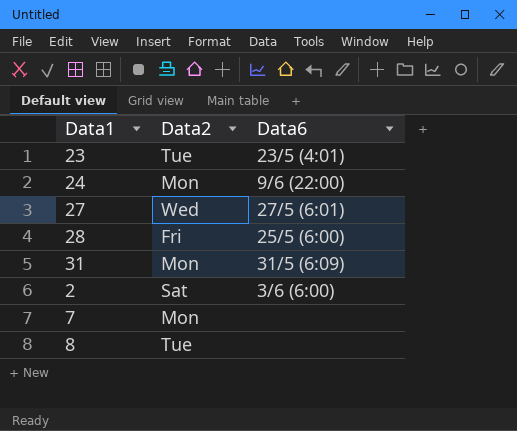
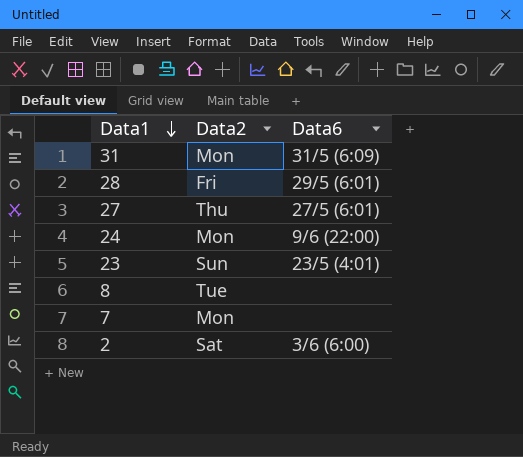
row order: none -> Data1 descending
28 | Data6: 25/5 (6:00) -> 29/5 (6:01)
27 | Data2: Wed -> Thu
23 | Data2: Tue -> Sun

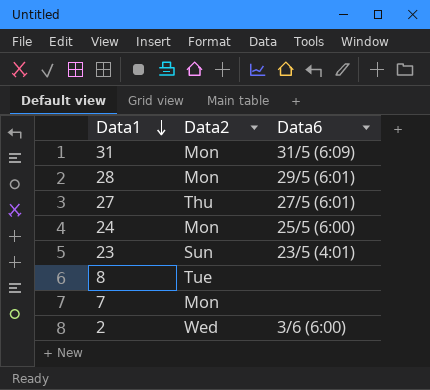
28 | Data2: Fri -> Mon
24 | Data6: 9/6 (22:00) -> 25/5 (6:00)
2 | Data2: Sat -> Wed

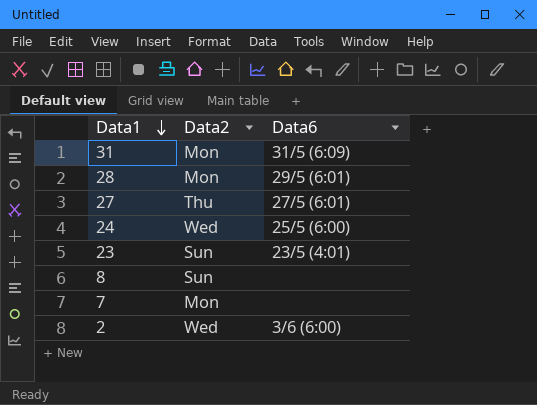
24 | Data2: Mon -> Wed
8 | Data2: Tue -> Sun

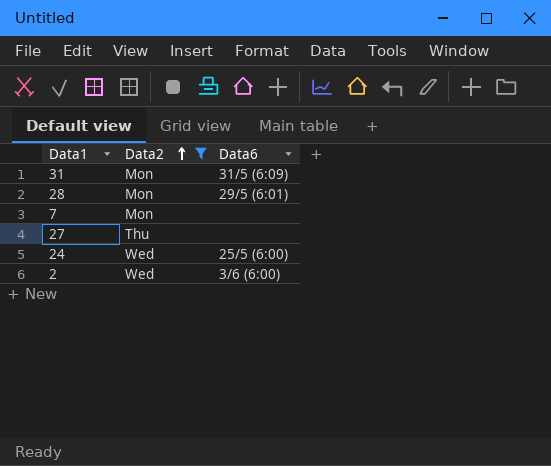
filter: none -> Data2 != Sun
row order: Data1 descending -> Data2 ascending
27 | Data6: 27/5 (6:01) -> none

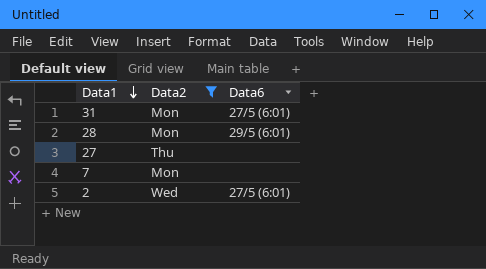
row order: Data2 ascending -> Data1 descending
row 24: Wed | 25/5 (6:00) -> none
31 | Data6: 31/5 (6:09) -> 27/5 (6:01)
2 | Data6: 3/6 (6:00) -> 27/5 (6:01)

